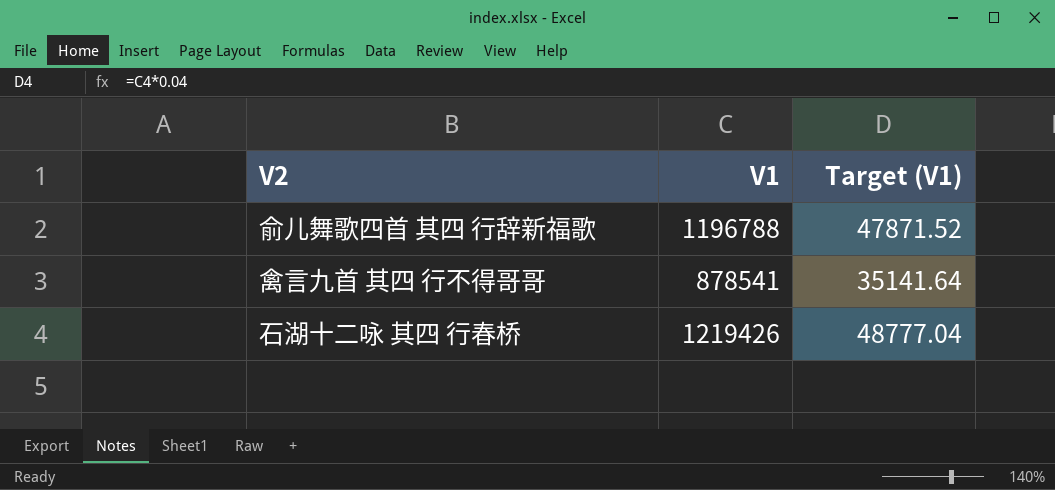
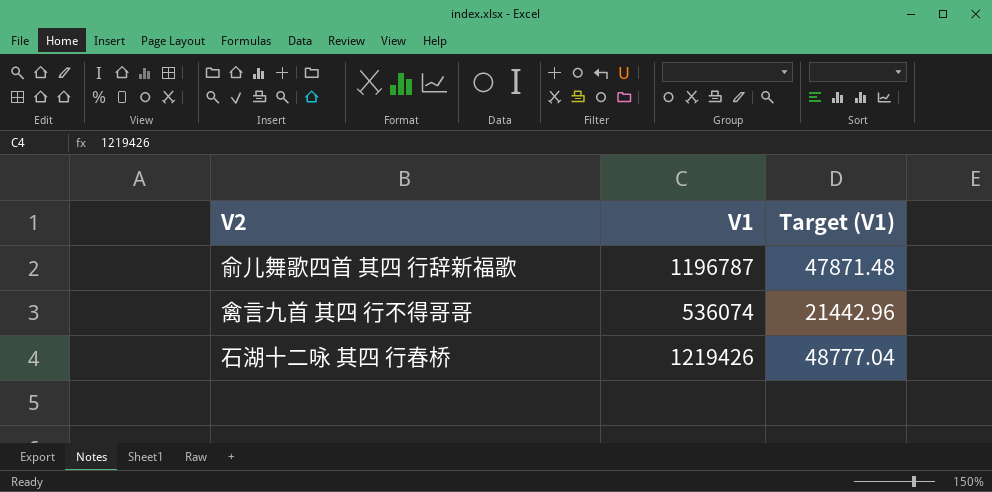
俞儿舞歌四首 其四 行辞新福歌 | V1: 1196788 -> 1196787
俞儿舞歌四首 其四 行辞新福歌 | Target (V1): 47871.52 -> 47871.48
禽言九首 其四 行不得哥哥 | V1: 878541 -> 536074
禽言九首 其四 行不得哥哥 | Target (V1): 35141.64 -> 21442.96

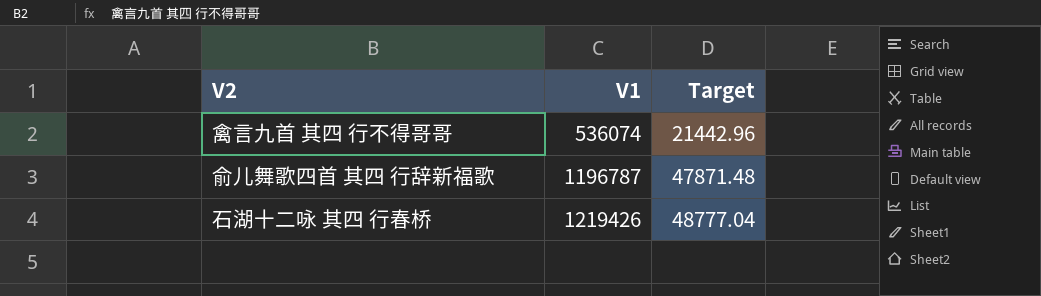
row order: none -> V1 ascending
column name: Target (V1) -> Target

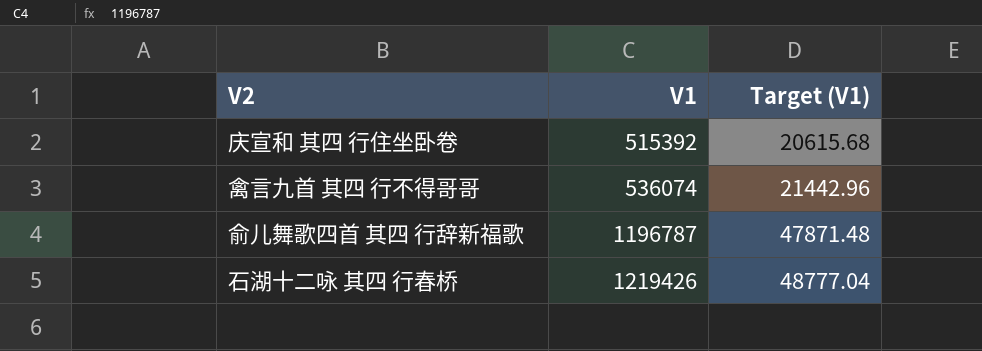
column name: Target -> Target (V1)
row 庆宣和 其四 行住坐卧卷: none -> 515392 | 20615.68

